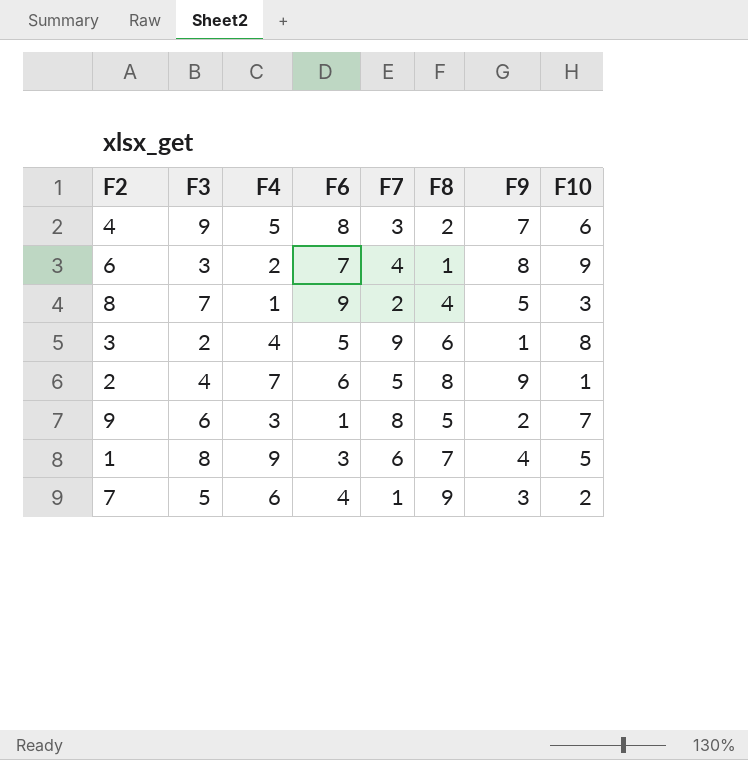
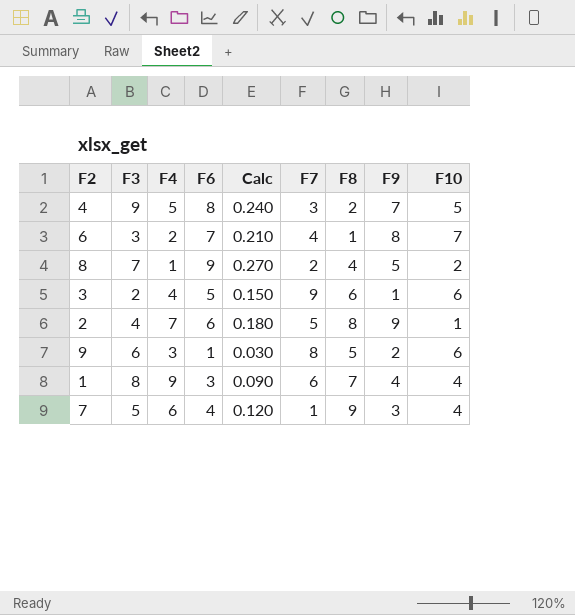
column Calc | formula: none -> [F6] * 0.03
4 | F10: 6 -> 5
6 | F10: 9 -> 7
8 | F10: 3 -> 2
3 | F10: 8 -> 6
9 | F10: 7 -> 6
1 | F10: 5 -> 4
7 | F10: 2 -> 4

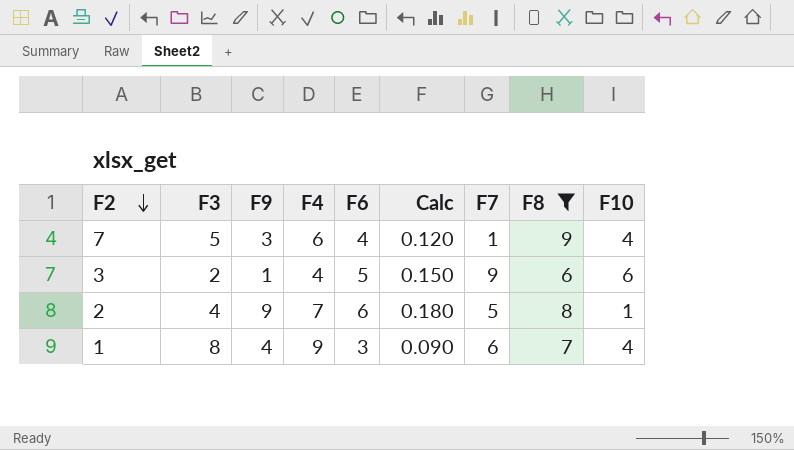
filter: none -> F8 >= 6
row order: none -> F2 descending
column F9 | position: 8 -> 3

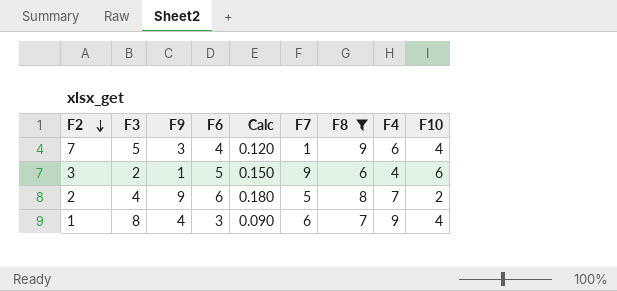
column F4 | position: 4 -> 8
2 | F10: 1 -> 2

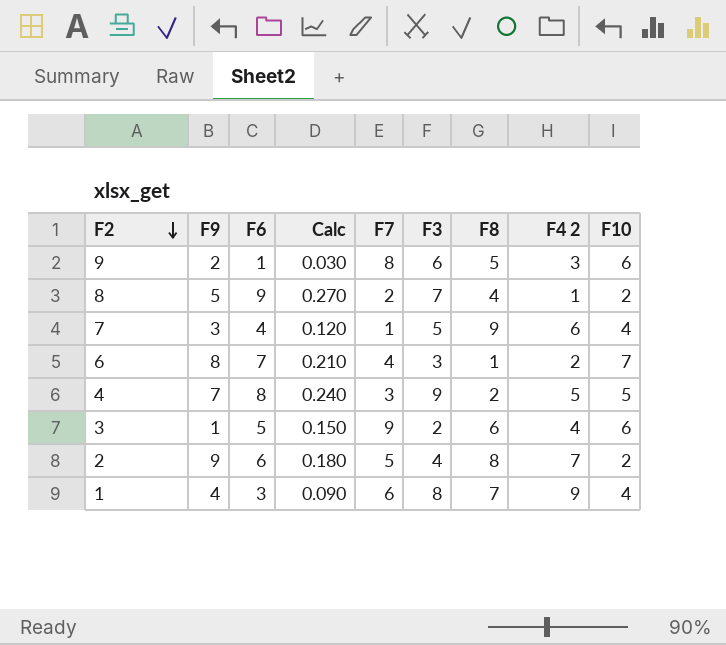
filter: F8 >= 6 -> none
column F3 | position: 2 -> 6
column name: F4 -> F4 2

